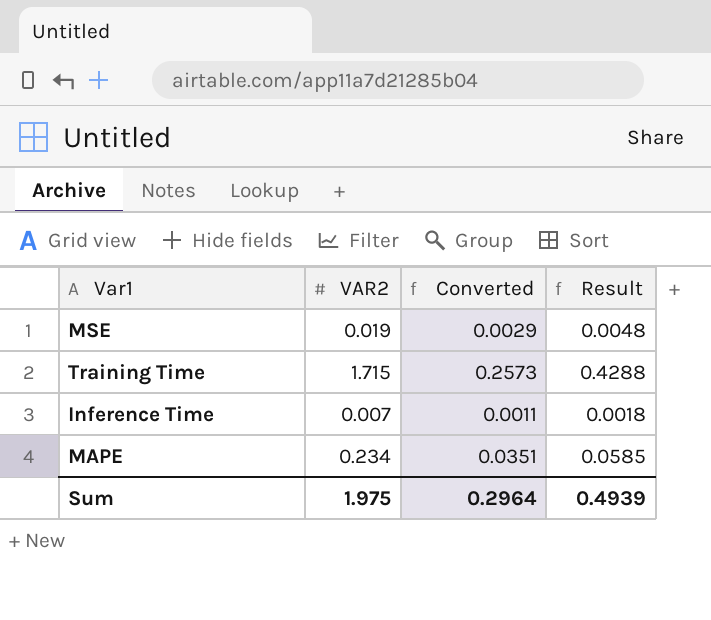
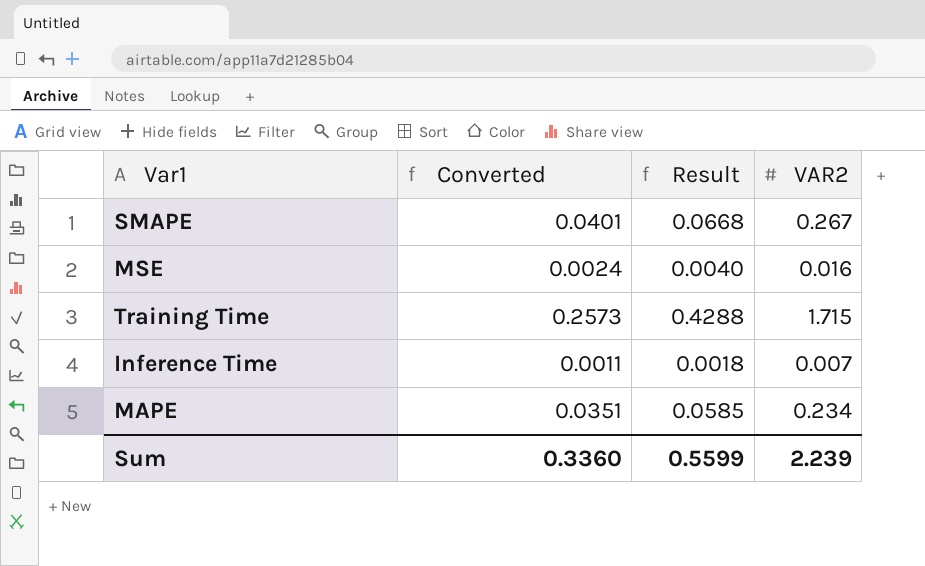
column VAR2 | position: 2 -> 4
row SMAPE: none -> 0.0401 | 0.0668 | 0.267
MSE | Converted: 0.0029 -> 0.0024
MSE | Result: 0.0048 -> 0.0040
MSE | VAR2: 0.019 -> 0.016
Sum | Converted: 0.2964 -> 0.3360
Sum | Result: 0.4939 -> 0.5599
Sum | VAR2: 1.975 -> 2.239

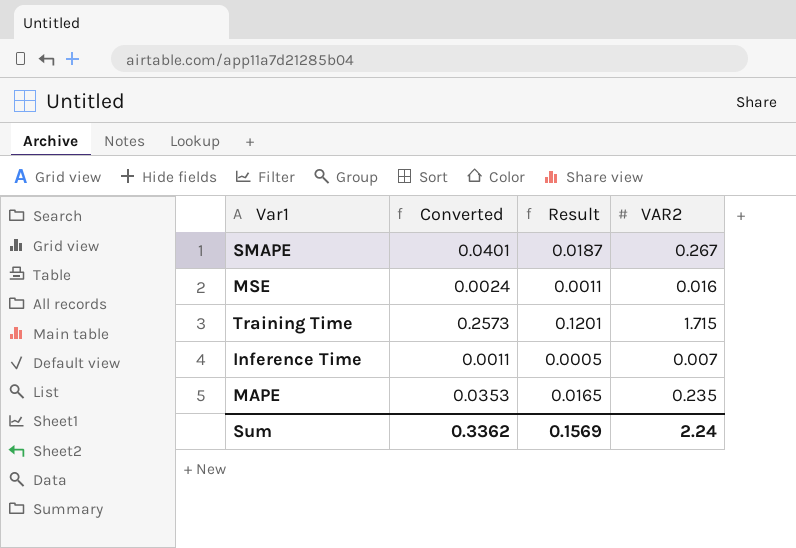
column Result | formula: [VAR2] * 0.25 -> [VAR2] * 0.07
MAPE | Converted: 0.0351 -> 0.0353
MAPE | VAR2: 0.234 -> 0.235
Sum | Converted: 0.3360 -> 0.3362
Sum | Result: 0.5599 -> 0.1569
Sum | VAR2: 2.239 -> 2.24

